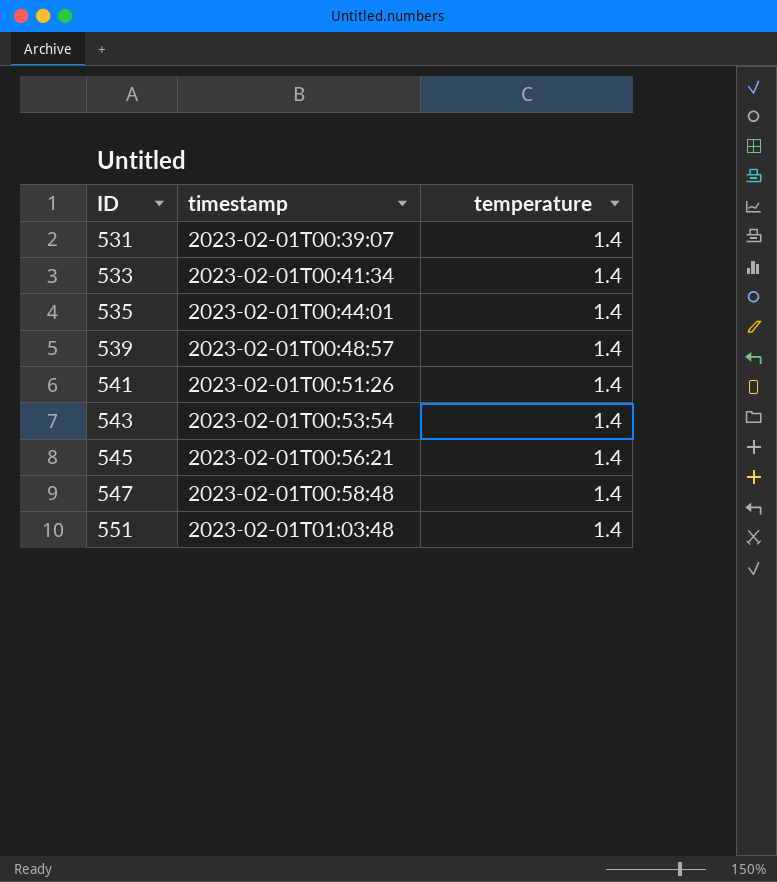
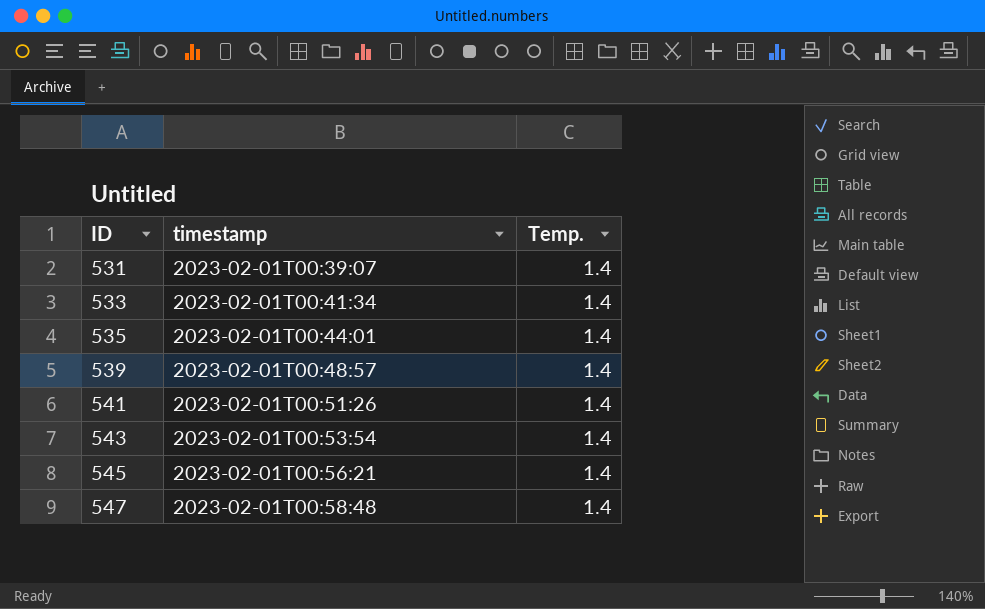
column name: temperature -> Temp.
row 551: 2023-02-01T01:03:48 | 1.4 -> none

